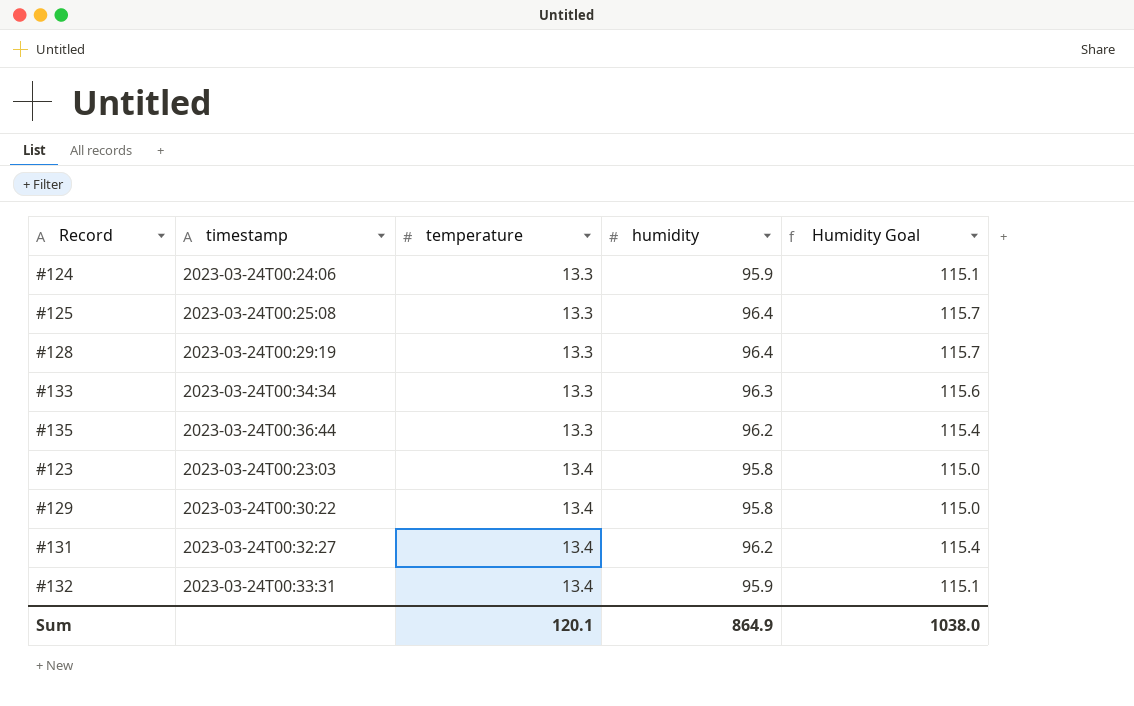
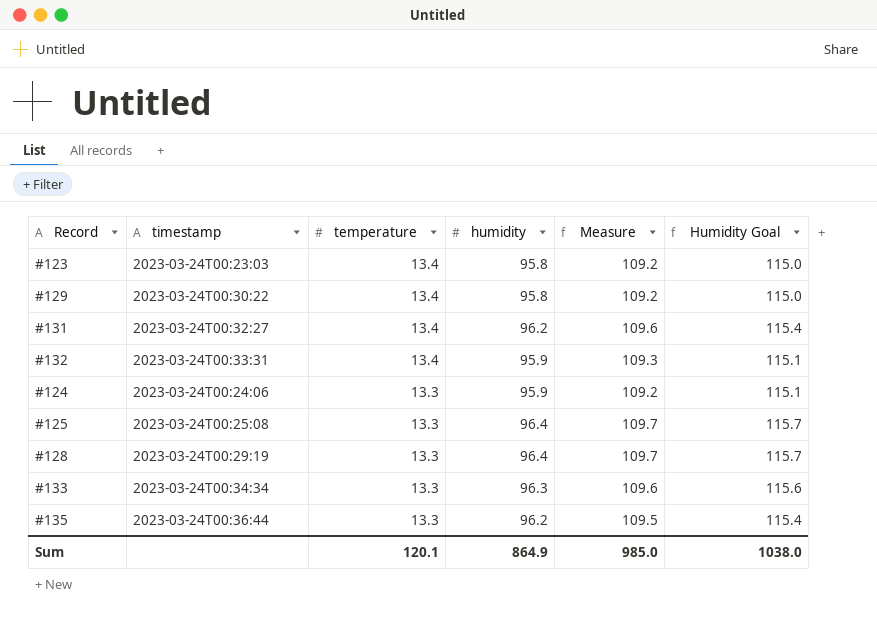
row order: temperature ascending -> temperature descending
column Measure | formula: none -> [temperature] + [humidity]

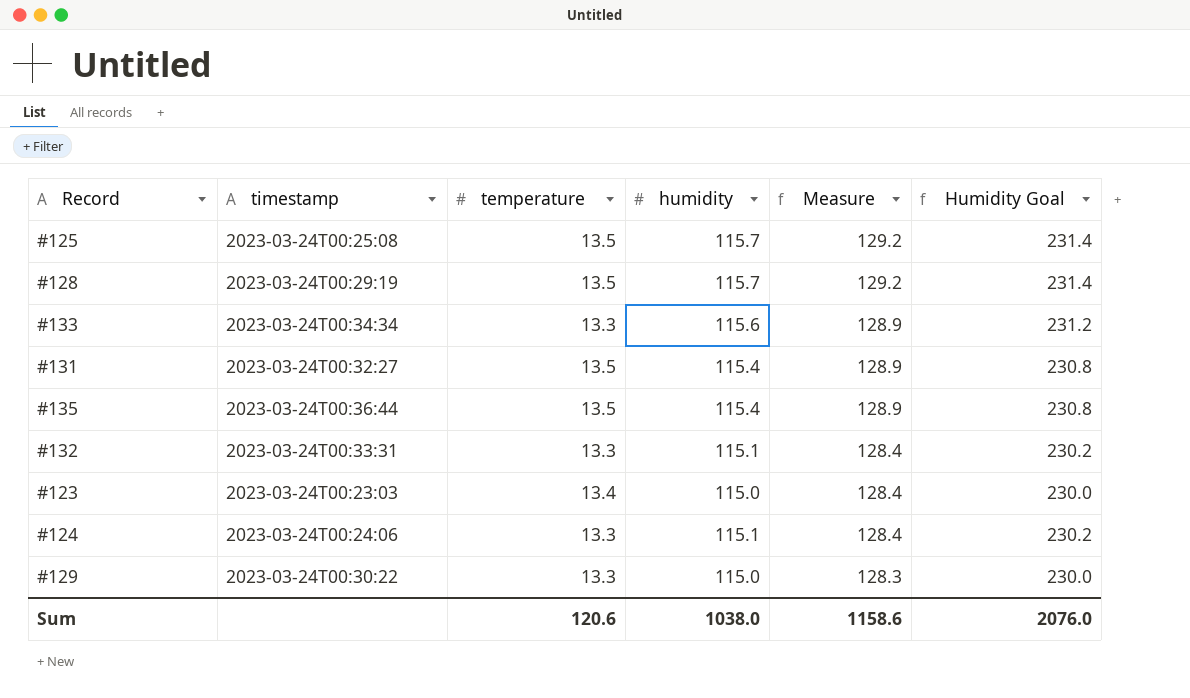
row order: temperature descending -> Measure descending
column Humidity Goal | formula: [humidity] * 1.2 -> [humidity] * 2
#125 | temperature: 13.3 -> 13.5
#125 | humidity: 96.4 -> 115.7
#125 | Measure: 109.7 -> 129.2
#128 | temperature: 13.3 -> 13.5
#128 | humidity: 96.4 -> 115.7
#128 | Measure: 109.7 -> 129.2
#133 | humidity: 96.3 -> 115.6
#133 | Measure: 109.6 -> 128.9
#131 | temperature: 13.4 -> 13.5
#131 | humidity: 96.2 -> 115.4
#131 | Measure: 109.6 -> 128.9
#135 | temperature: 13.3 -> 13.5
#135 | humidity: 96.2 -> 115.4
#135 | Measure: 109.5 -> 128.9
#132 | temperature: 13.4 -> 13.3
#132 | humidity: 95.9 -> 115.1
#132 | Measure: 109.3 -> 128.4
#123 | humidity: 95.8 -> 115.0
#123 | Measure: 109.2 -> 128.4
#124 | humidity: 95.9 -> 115.1
#124 | Measure: 109.2 -> 128.4
#129 | temperature: 13.4 -> 13.3
#129 | humidity: 95.8 -> 115.0
#129 | Measure: 109.2 -> 128.3
Sum | temperature: 120.1 -> 120.6
Sum | humidity: 864.9 -> 1038.0
Sum | Measure: 985.0 -> 1158.6
Sum | Humidity Goal: 1038.0 -> 2076.0

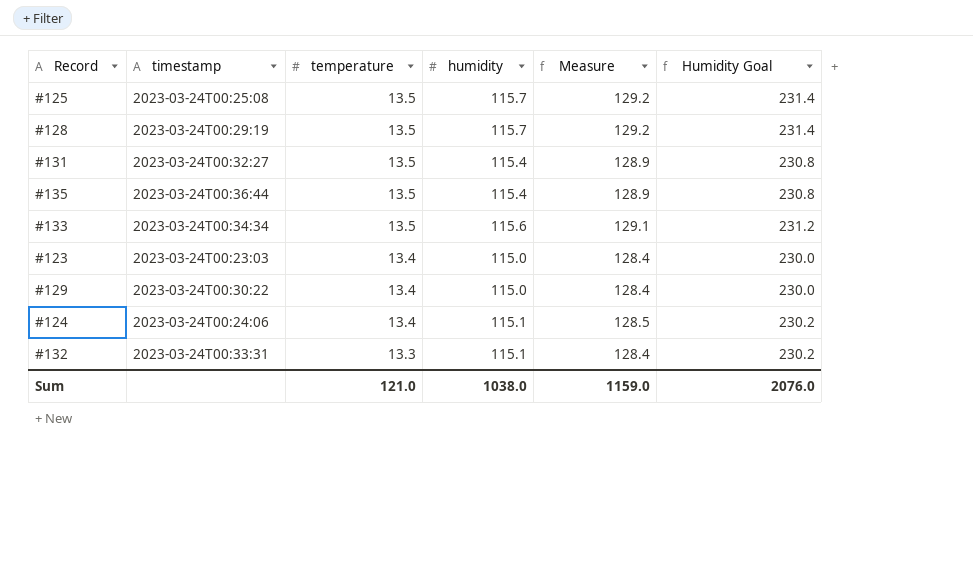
row order: Measure descending -> temperature descending
#133 | temperature: 13.3 -> 13.5
#133 | Measure: 128.9 -> 129.1
#129 | temperature: 13.3 -> 13.4
#129 | Measure: 128.3 -> 128.4
#124 | temperature: 13.3 -> 13.4
#124 | Measure: 128.4 -> 128.5
Sum | temperature: 120.6 -> 121.0
Sum | Measure: 1158.6 -> 1159.0

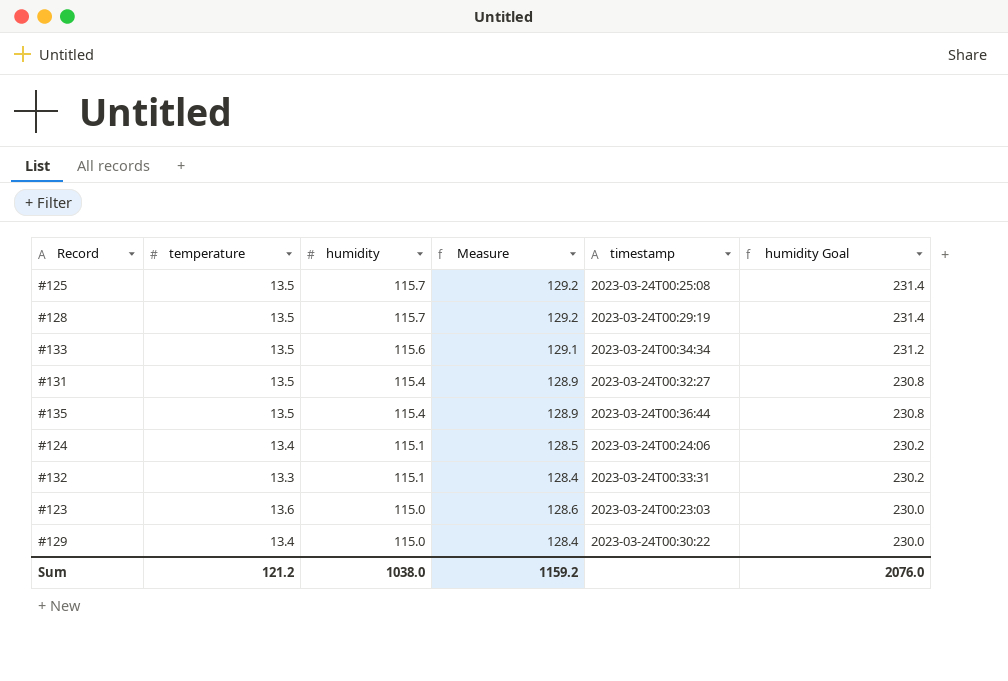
row order: temperature descending -> humidity descending
column timestamp | position: 2 -> 5
column name: Humidity Goal -> humidity Goal
#123 | temperature: 13.4 -> 13.6
#123 | Measure: 128.4 -> 128.6
Sum | temperature: 121.0 -> 121.2
Sum | Measure: 1159.0 -> 1159.2

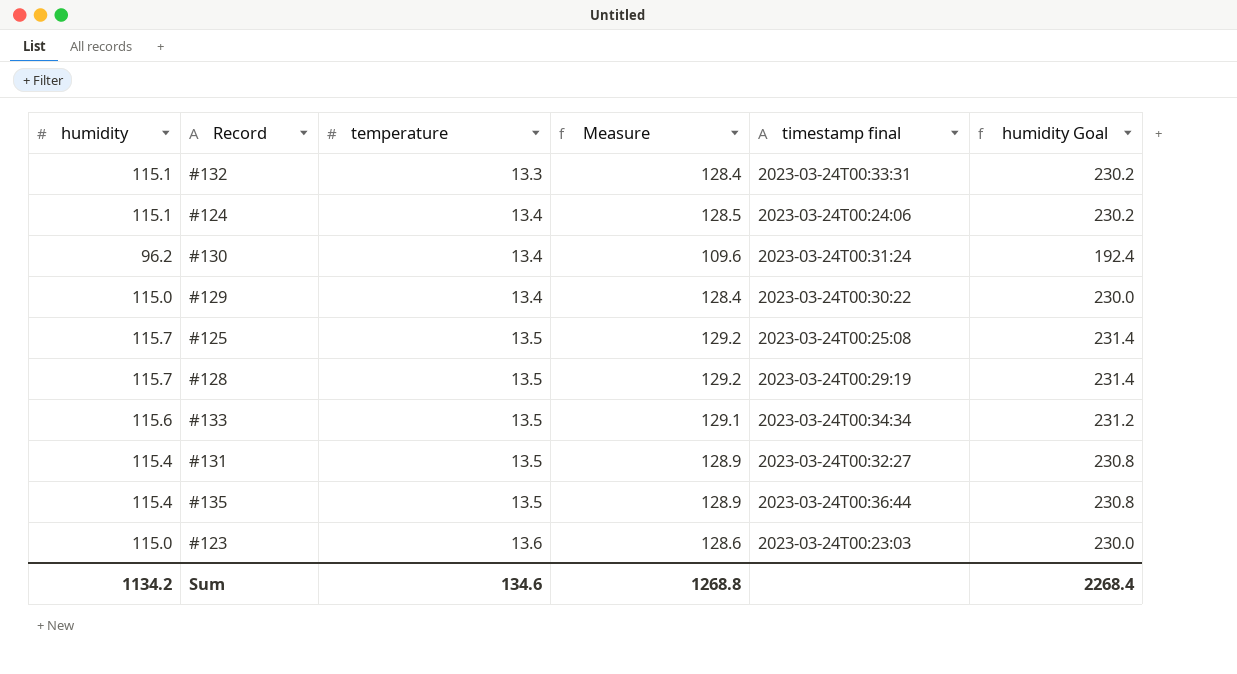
row order: humidity descending -> temperature ascending
column humidity | position: 3 -> 1
column name: timestamp -> timestamp final
row #130: none -> 96.2 | 13.4 | 109.6 | 2023-03-24T00:31:24 | 192.4
Sum | humidity: 1038.0 -> 1134.2
Sum | temperature: 121.2 -> 134.6
Sum | Measure: 1159.2 -> 1268.8
Sum | humidity Goal: 2076.0 -> 2268.4

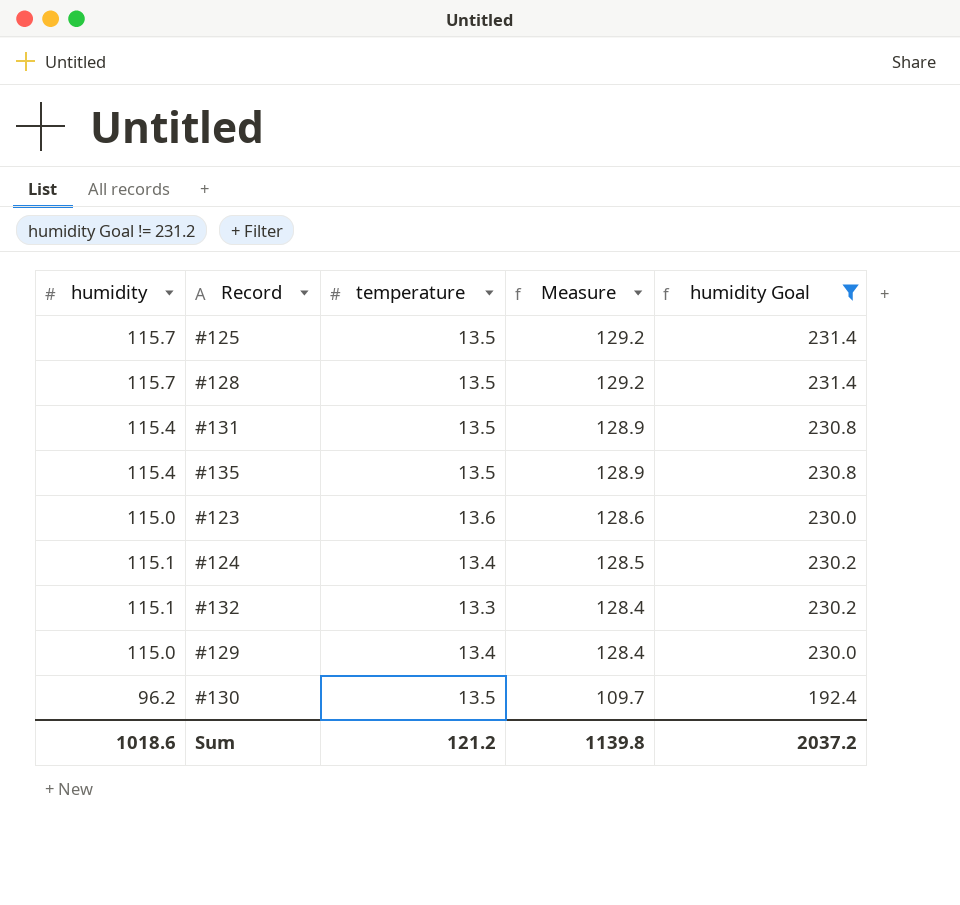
filter: none -> humidity Goal != 231.2
row order: temperature ascending -> Measure descending
column timestamp final | position: 5 -> none
#130 | temperature: 13.4 -> 13.5
#130 | Measure: 109.6 -> 109.7
Sum | humidity: 1134.2 -> 1018.6
Sum | temperature: 134.6 -> 121.2
Sum | Measure: 1268.8 -> 1139.8
Sum | humidity Goal: 2268.4 -> 2037.2

